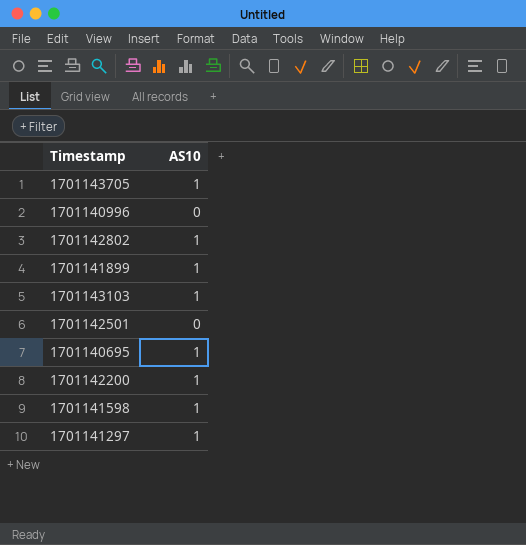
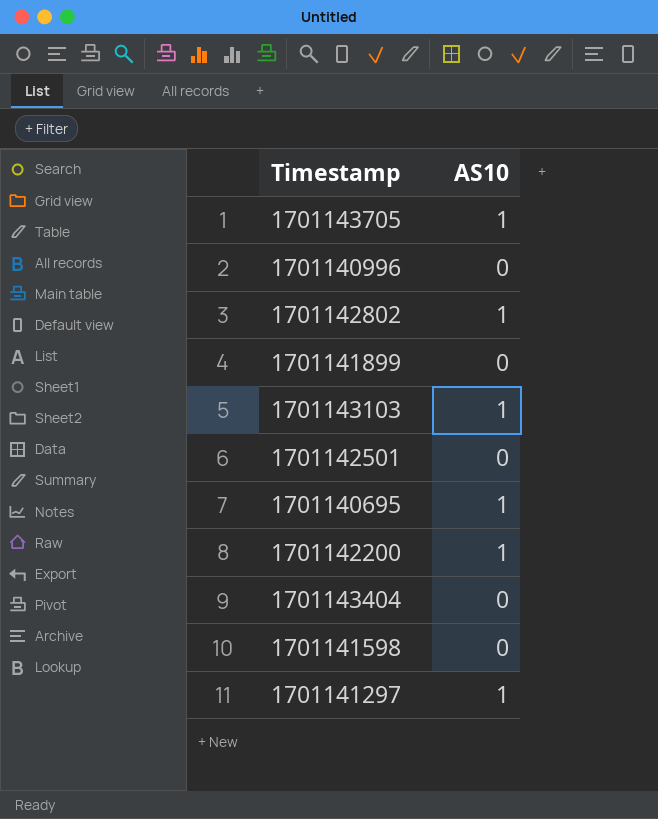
1701141899 | AS10: 1 -> 0
row 1701143404: none -> 0
1701141598 | AS10: 1 -> 0

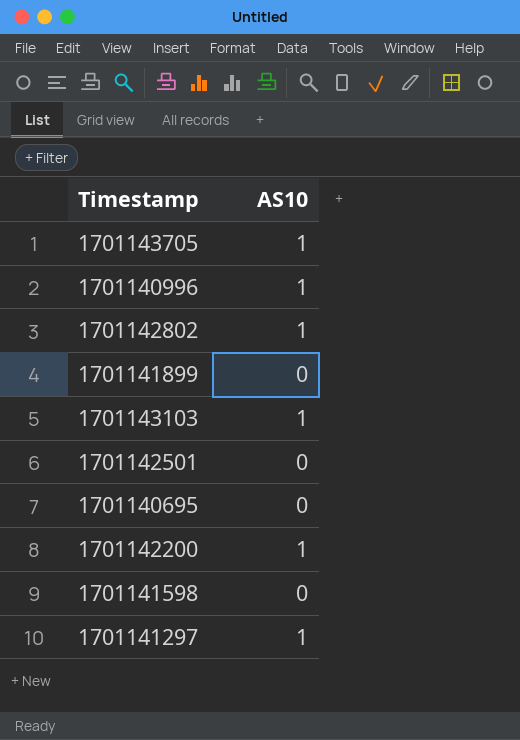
row 1701143404: 0 -> none
1701140996 | AS10: 0 -> 1
1701140695 | AS10: 1 -> 0

